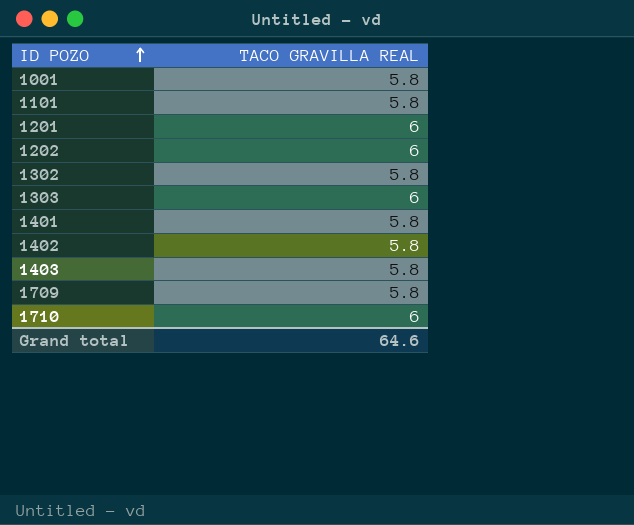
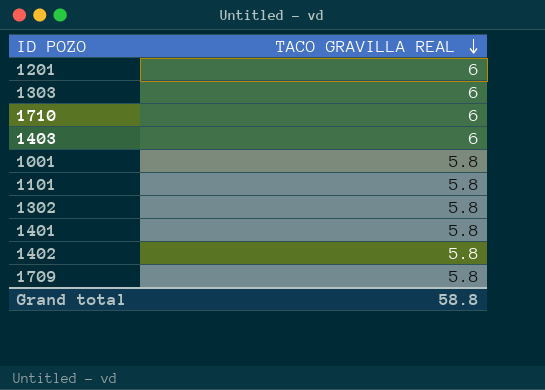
row order: ID POZO ascending -> TACO GRAVILLA REAL descending
row 1202: 6 -> none
1403 | TACO GRAVILLA REAL: 5.8 -> 6
Grand total | TACO GRAVILLA REAL: 64.6 -> 58.8

